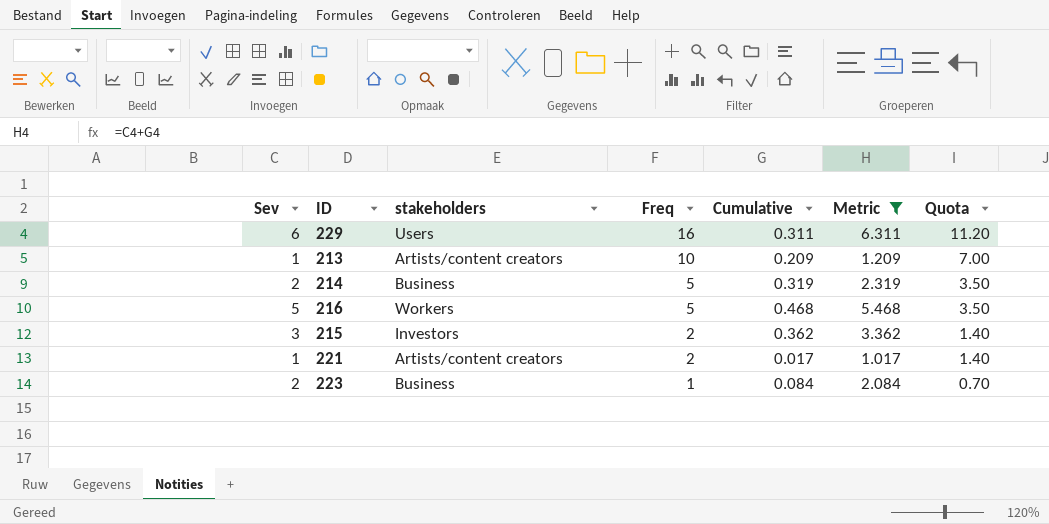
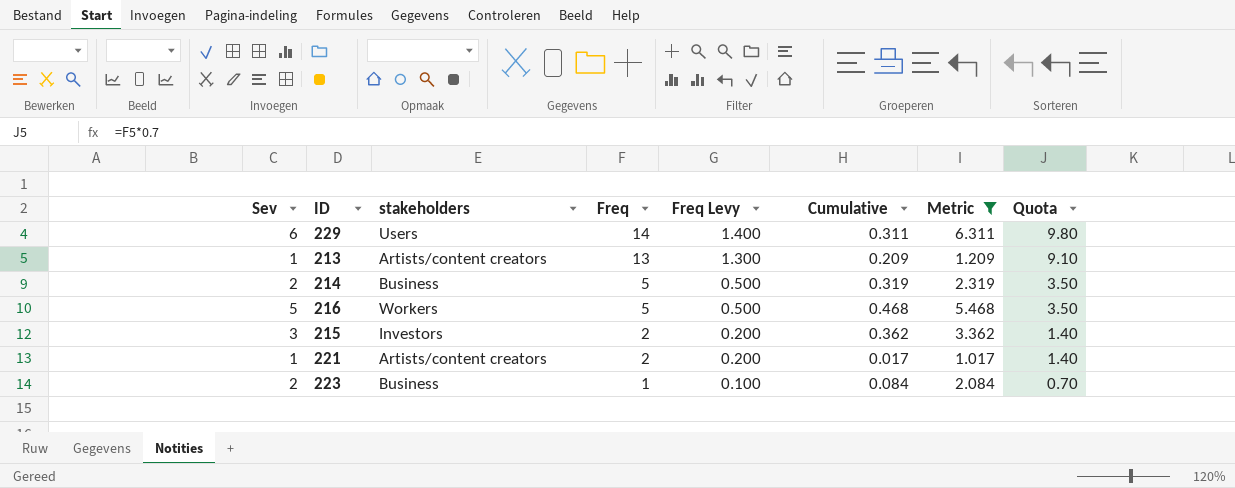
column Freq Levy | formula: none -> [Freq] * 0.1
229 | Freq: 16 -> 14
229 | Quota: 11.20 -> 9.80
213 | Freq: 10 -> 13
213 | Quota: 7.00 -> 9.10

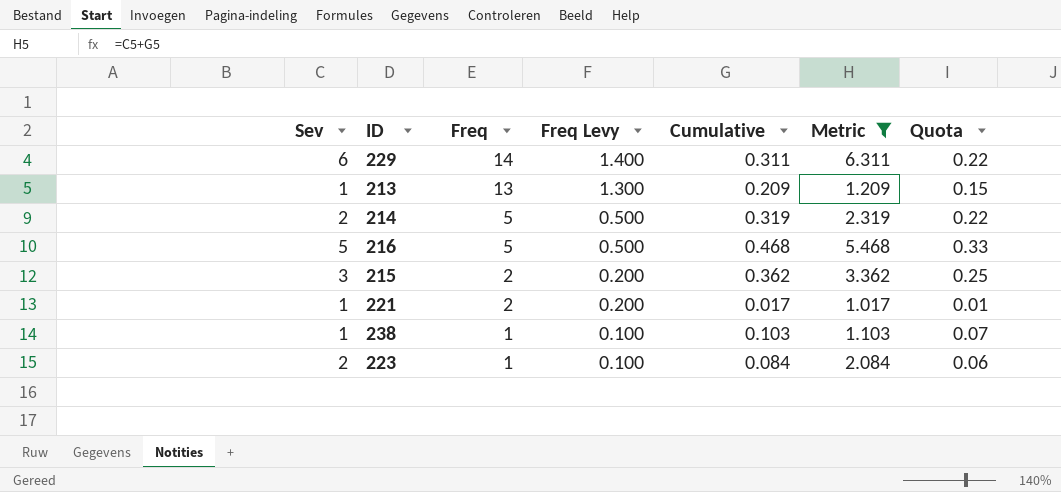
column stakeholders | position: 3 -> none
column Quota | formula: [Freq] * 0.7 -> [Cumulative] * 0.7
row 238: none -> 1 | 1 | 0.100 | 0.103 | 1.103 | 0.07

